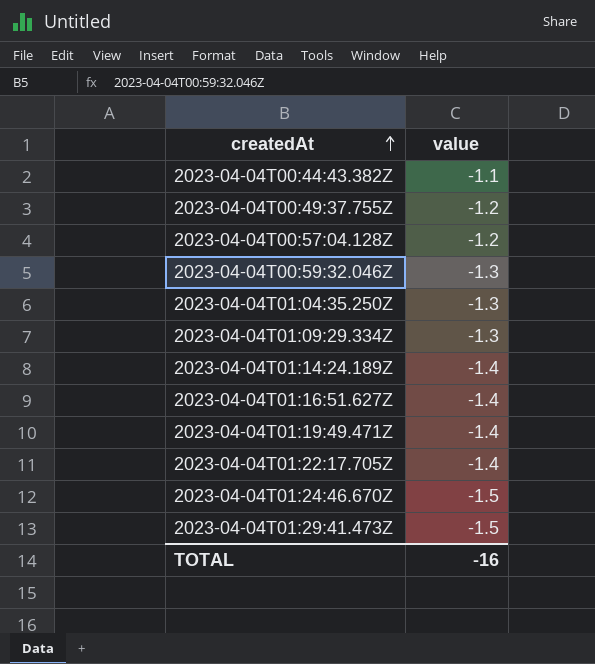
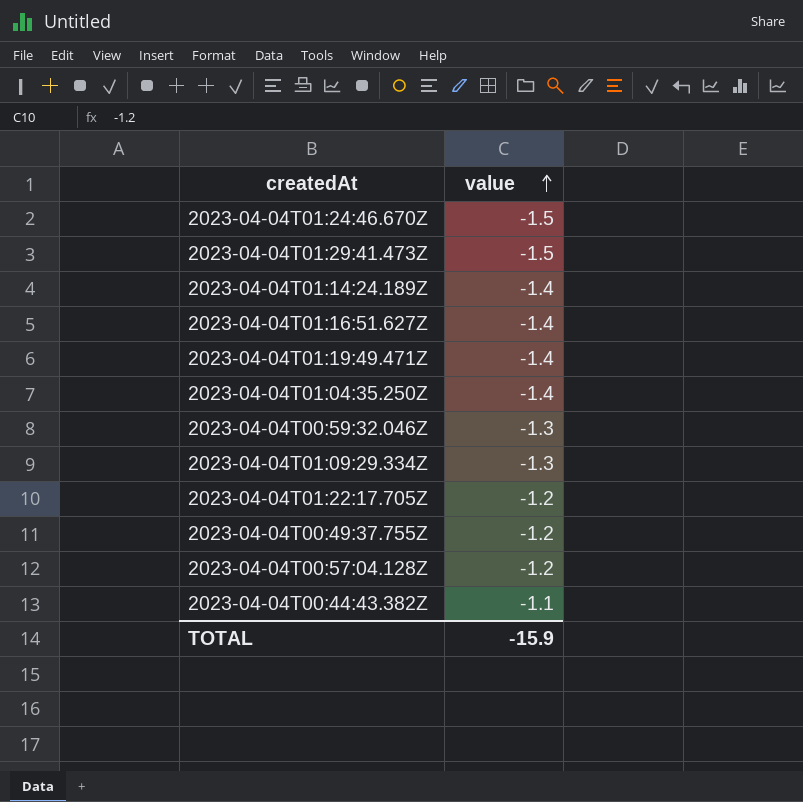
row order: createdAt ascending -> value ascending
2023-04-04T01:04:35.250Z | value: -1.3 -> -1.4
2023-04-04T01:22:17.705Z | value: -1.4 -> -1.2
TOTAL | value: -16 -> -15.9

